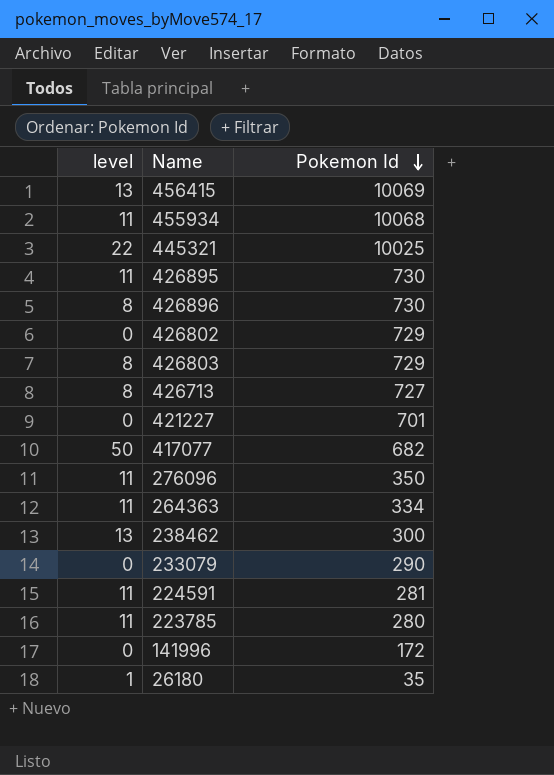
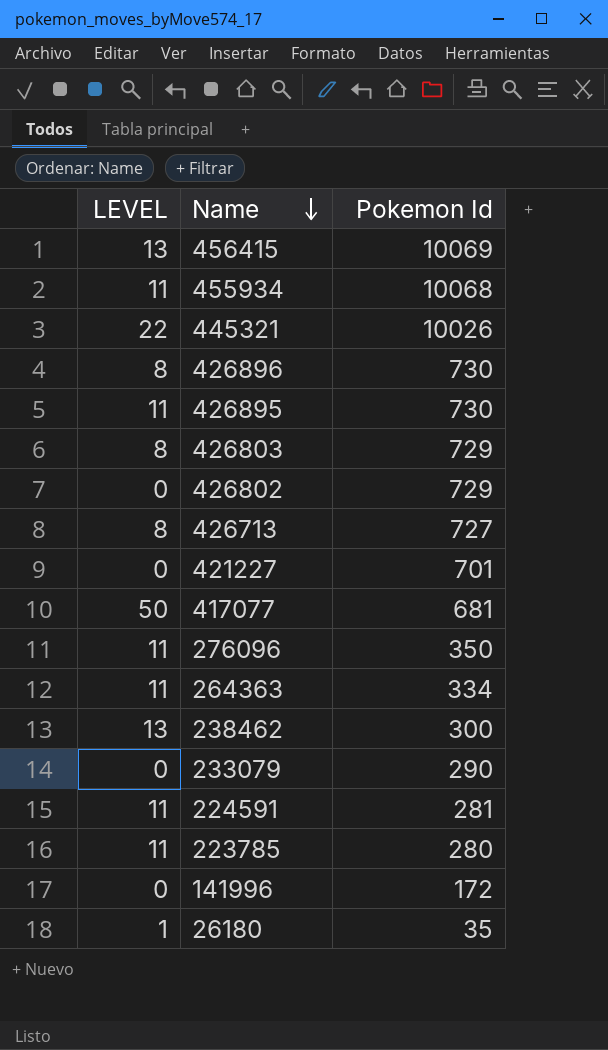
row order: Pokemon Id descending -> Name descending
column name: level -> LEVEL
445321 | Pokemon Id: 10025 -> 10026
417077 | Pokemon Id: 682 -> 681

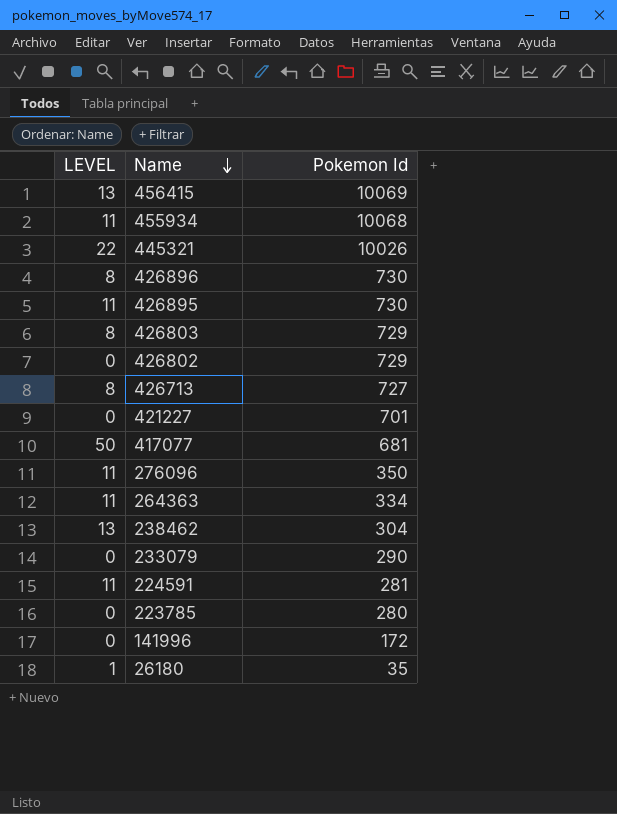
238462 | Pokemon Id: 300 -> 304
223785 | LEVEL: 11 -> 0

